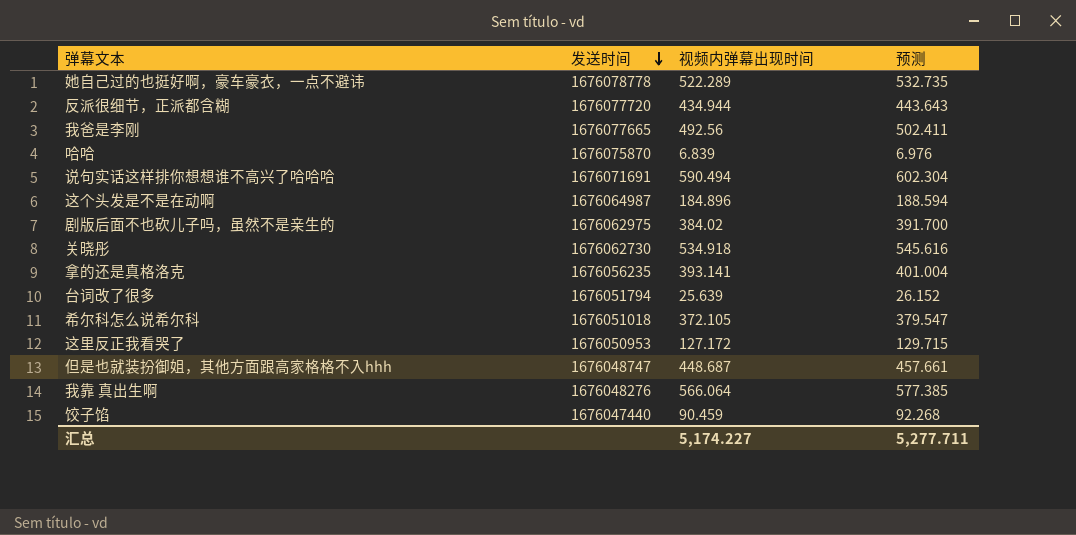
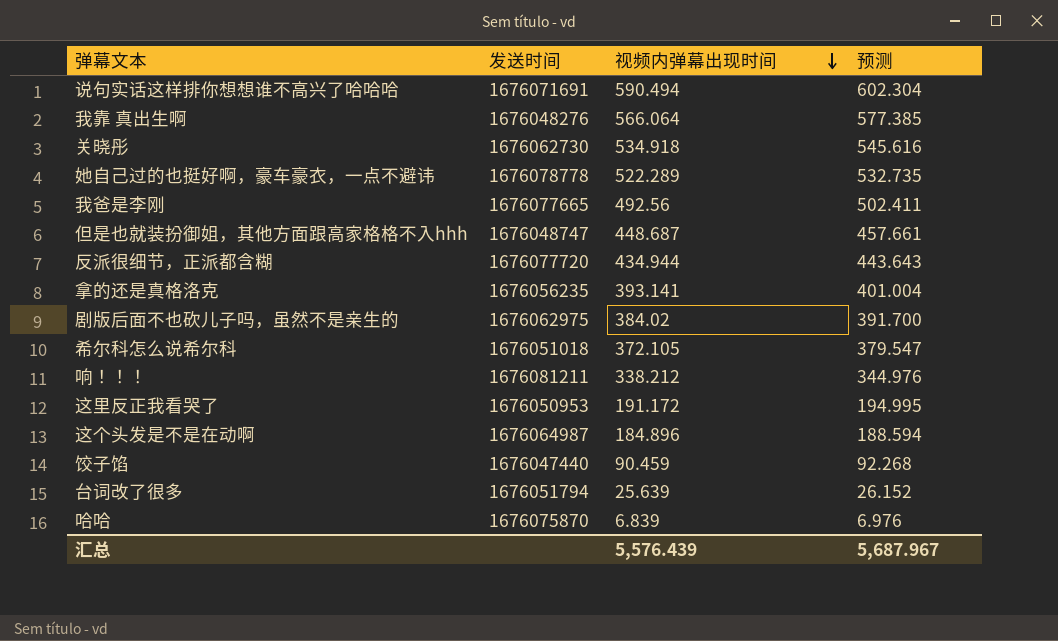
row order: 发送时间 descending -> 视频内弹幕出现时间 descending
row 响！！！: none -> 1676081211 | 338.212 | 344.976
这里反正我看哭了 | 视频内弹幕出现时间: 127.172 -> 191.172
这里反正我看哭了 | 预测: 129.715 -> 194.995
汇总 | 视频内弹幕出现时间: 5,174.227 -> 5,576.439
汇总 | 预测: 5,277.711 -> 5,687.967

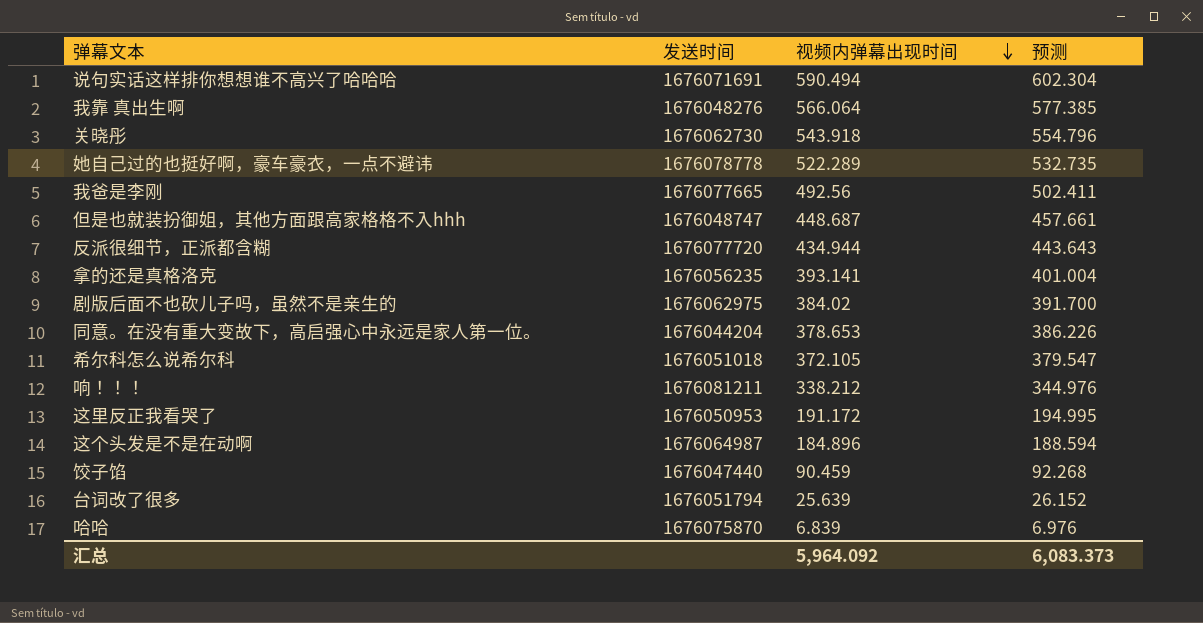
关晓彤 | 视频内弹幕出现时间: 534.918 -> 543.918
关晓彤 | 预测: 545.616 -> 554.796
row 同意。在没有重大变故下，高启强心中永远是家人第一位。: none -> 1676044204 | 378.653 | 386.226
汇总 | 视频内弹幕出现时间: 5,576.439 -> 5,964.092
汇总 | 预测: 5,687.967 -> 6,083.373

